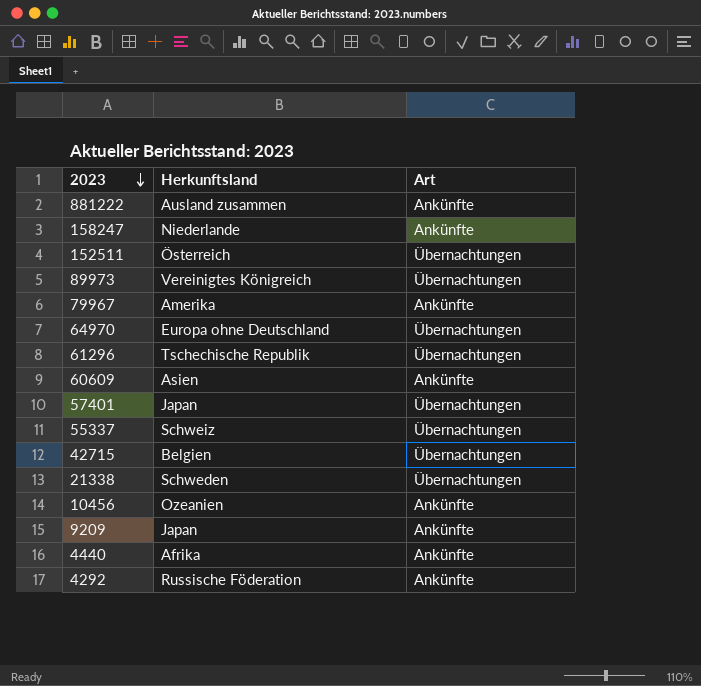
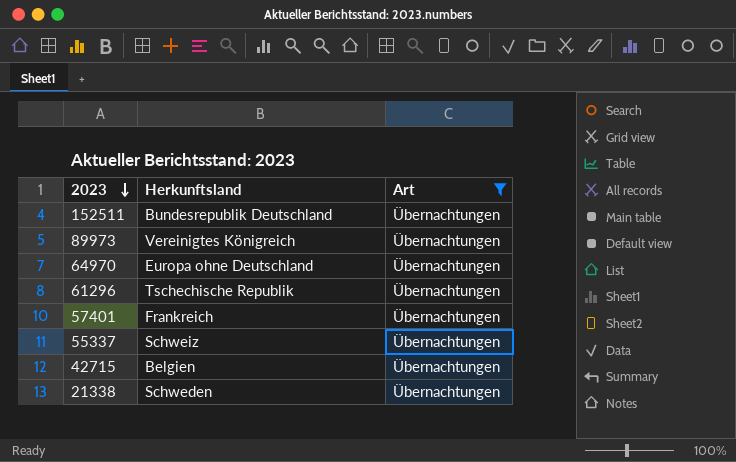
filter: none -> Art = Übernachtungen
152511 | Herkunftsland: Österreich -> Bundesrepublik Deutschland
57401 | Herkunftsland: Japan -> Frankreich

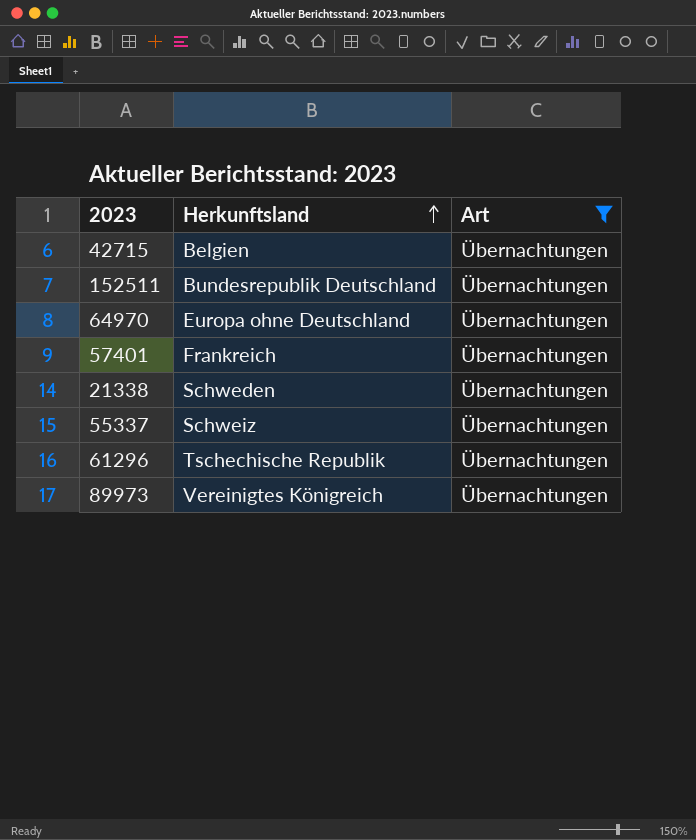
row order: 2023 descending -> Herkunftsland ascending

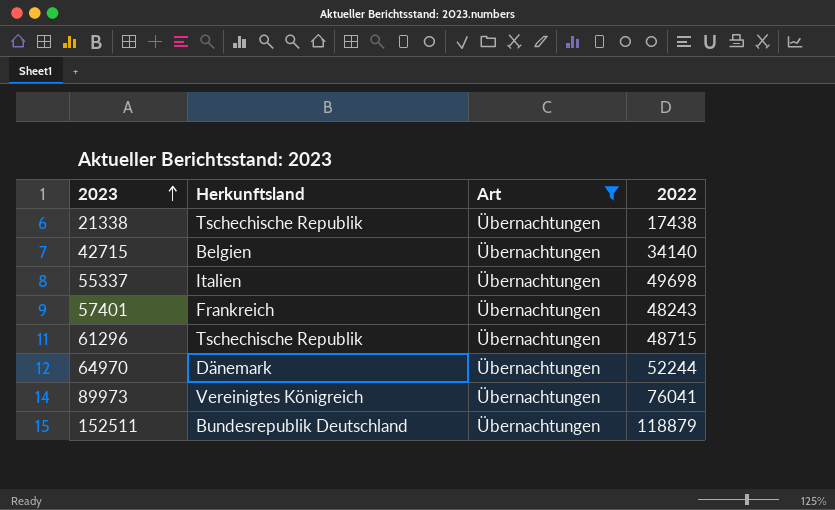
row order: Herkunftsland ascending -> 2023 ascending
column 2022 | position: none -> 4
21338 | Herkunftsland: Schweden -> Tschechische Republik
55337 | Herkunftsland: Schweiz -> Italien
64970 | Herkunftsland: Europa ohne Deutschland -> Dänemark

